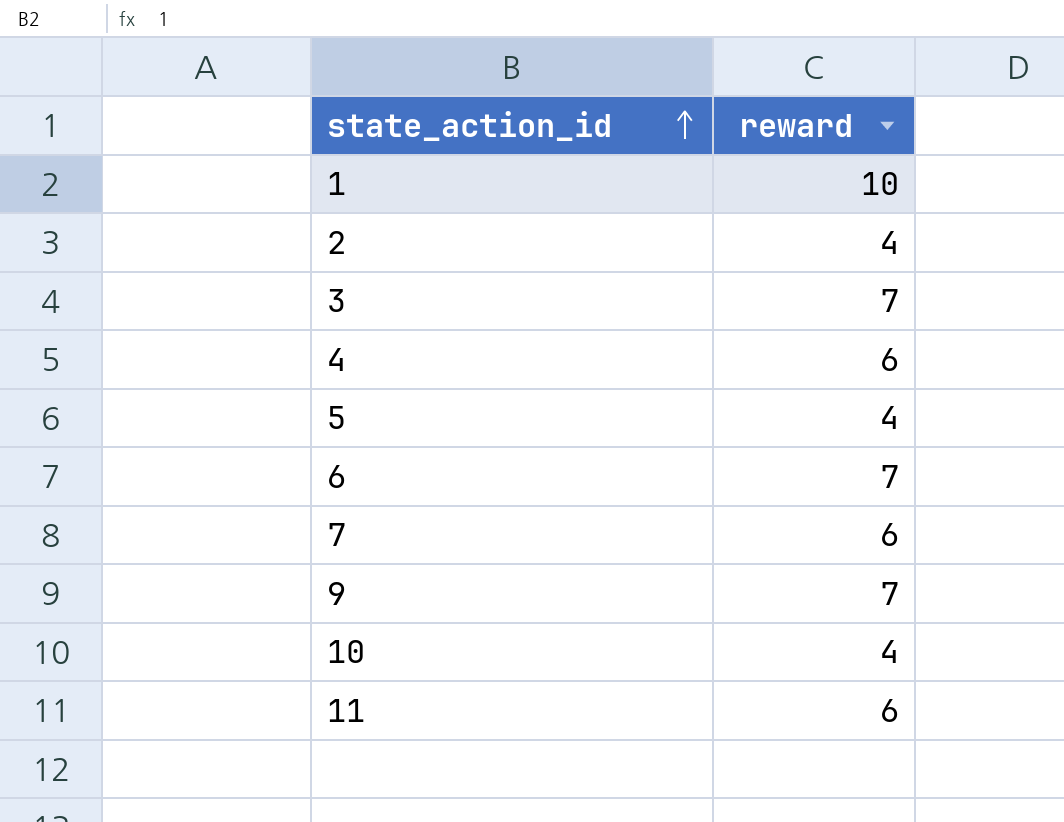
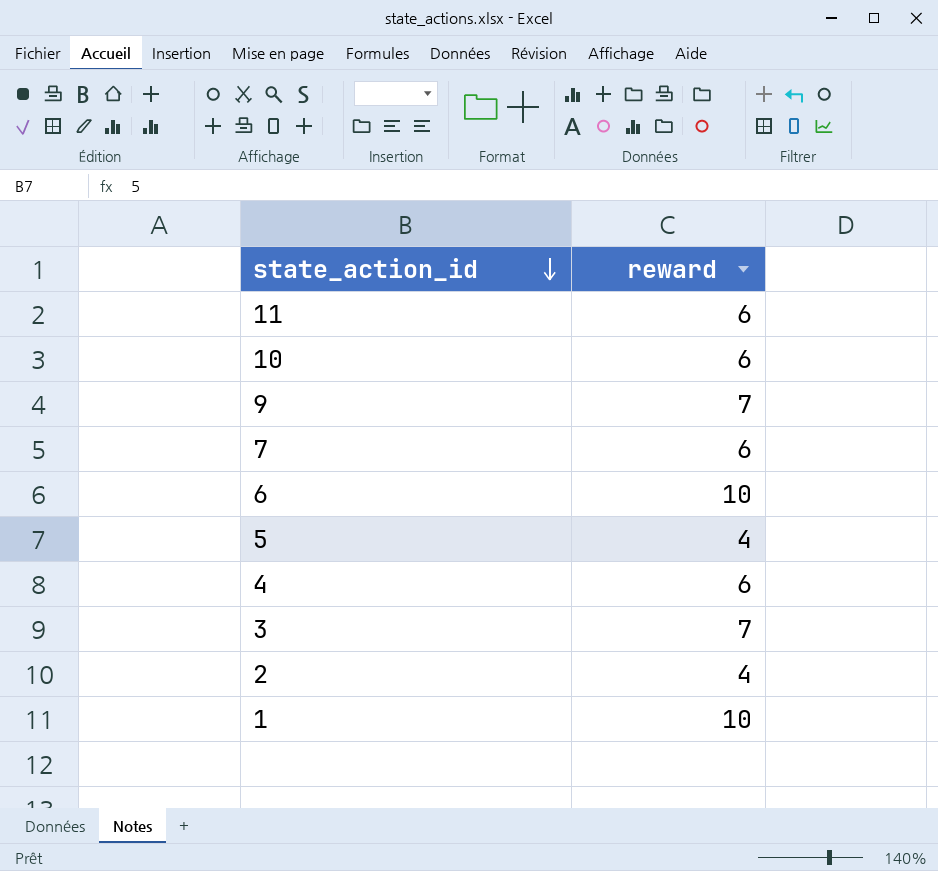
row order: state_action_id ascending -> state_action_id descending
10 | reward: 4 -> 6
6 | reward: 7 -> 10

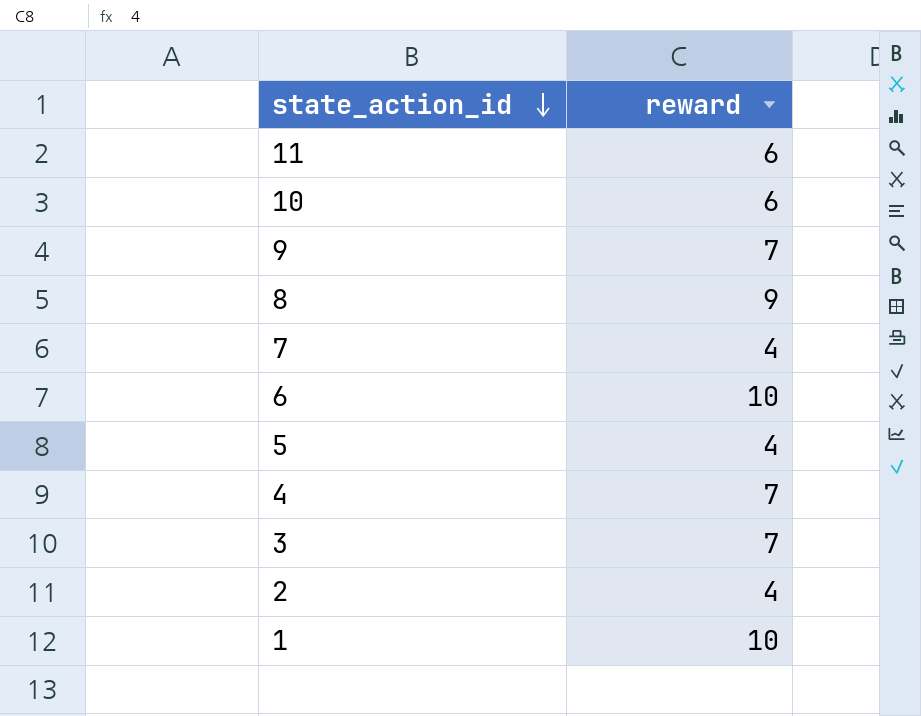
row 8: none -> 9
7 | reward: 6 -> 4
4 | reward: 6 -> 7

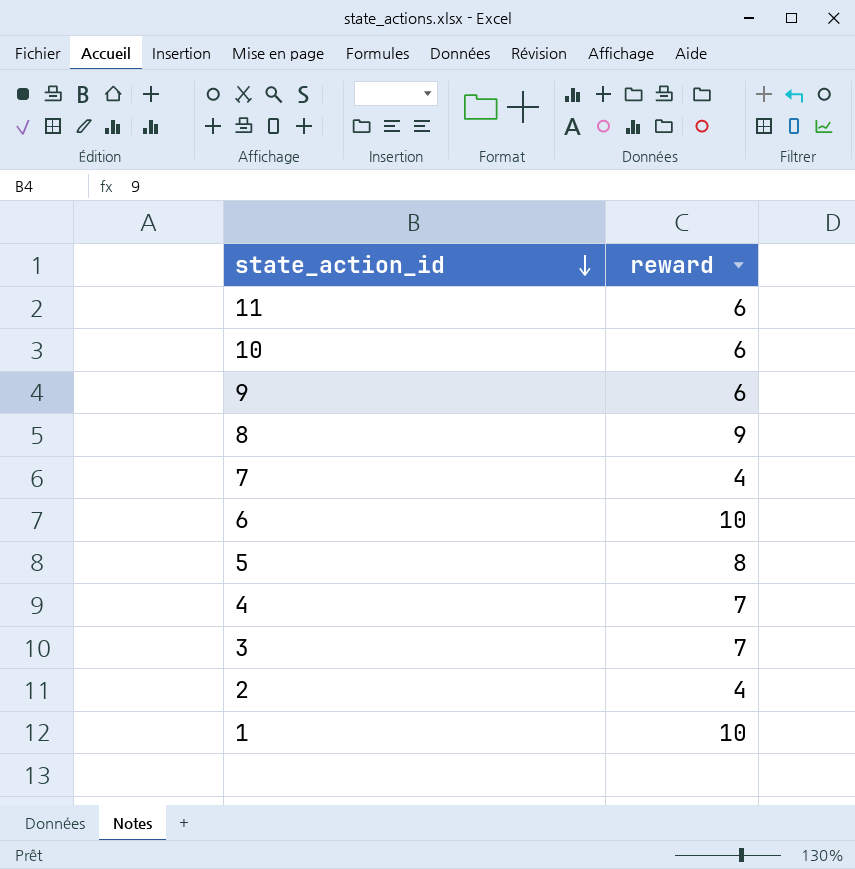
9 | reward: 7 -> 6
5 | reward: 4 -> 8

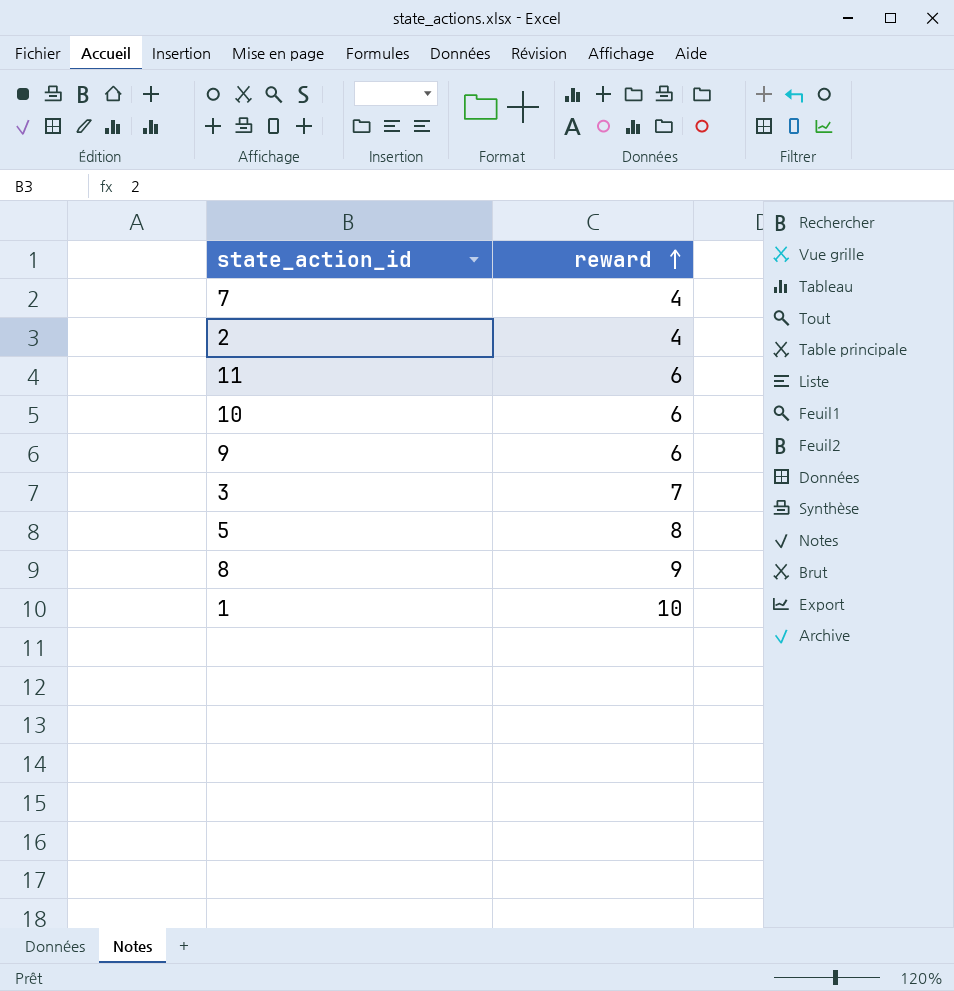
row order: state_action_id descending -> reward ascending
row 6: 10 -> none
row 4: 7 -> none

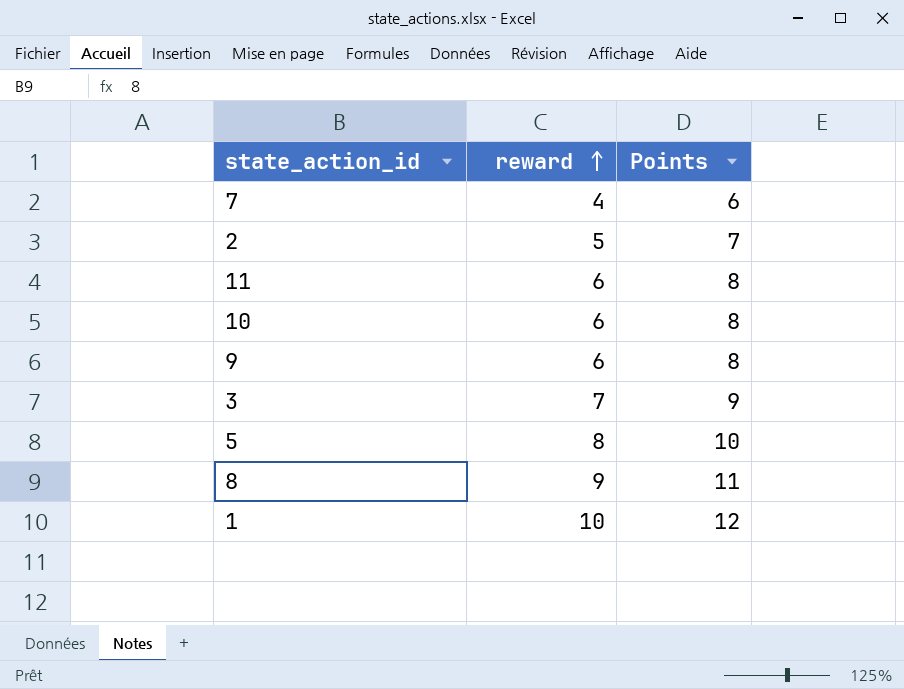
column Points | formula: none -> [reward] + 2
2 | reward: 4 -> 5

